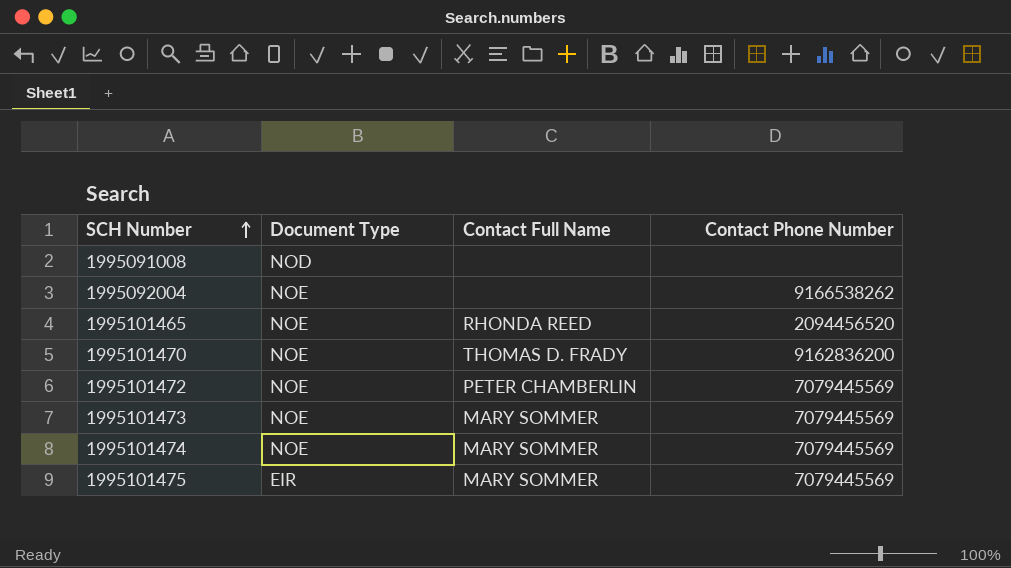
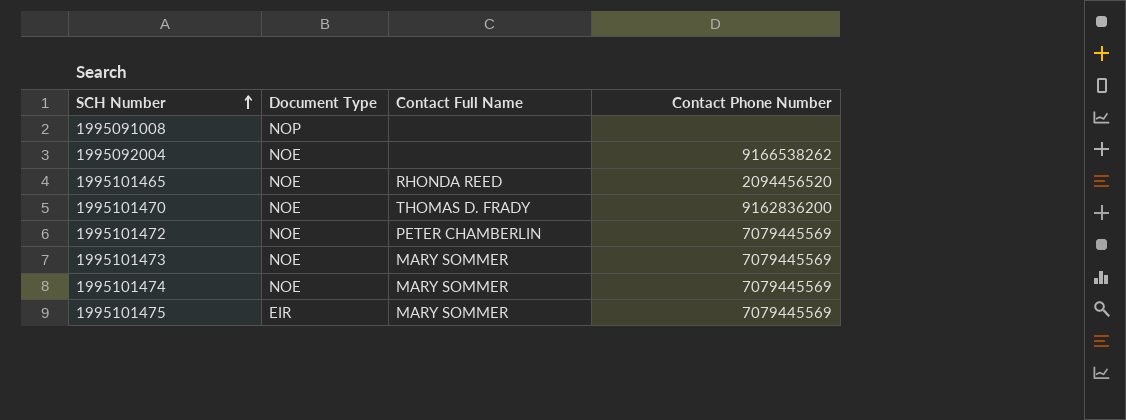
1995091008 | Document Type: NOD -> NOP

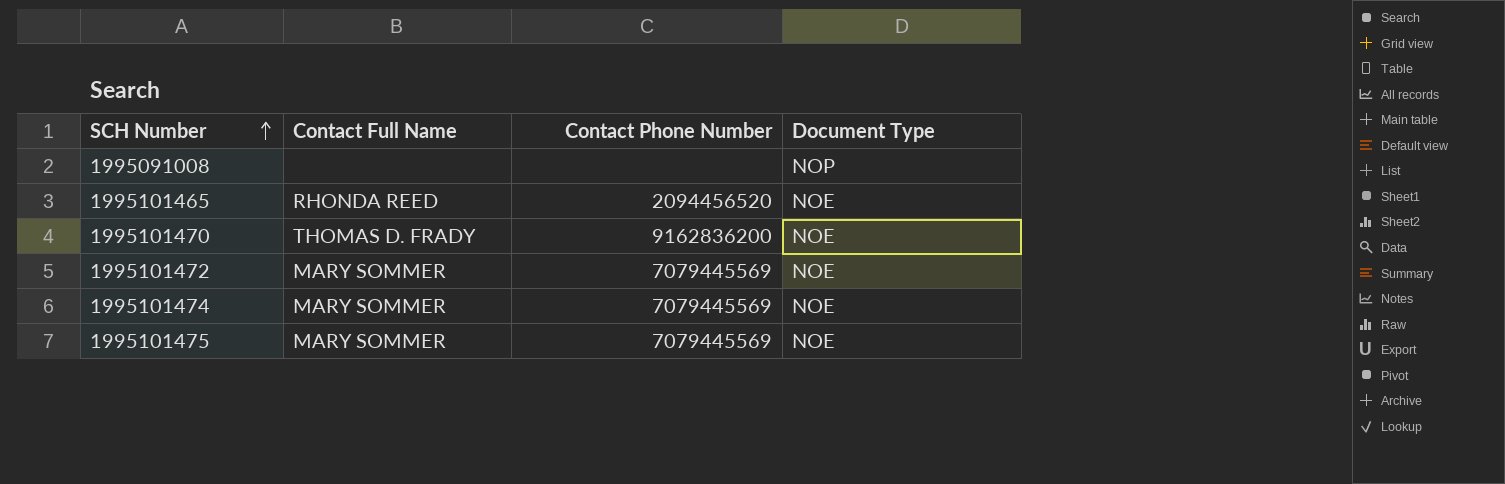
column Document Type | position: 2 -> 4
row 1995092004: NOE | none | 9166538262 -> none
row 1995101473: NOE | MARY SOMMER | 7079445569 -> none
1995101472 | Contact Full Name: PETER CHAMBERLIN -> MARY SOMMER
1995101475 | Document Type: EIR -> NOE

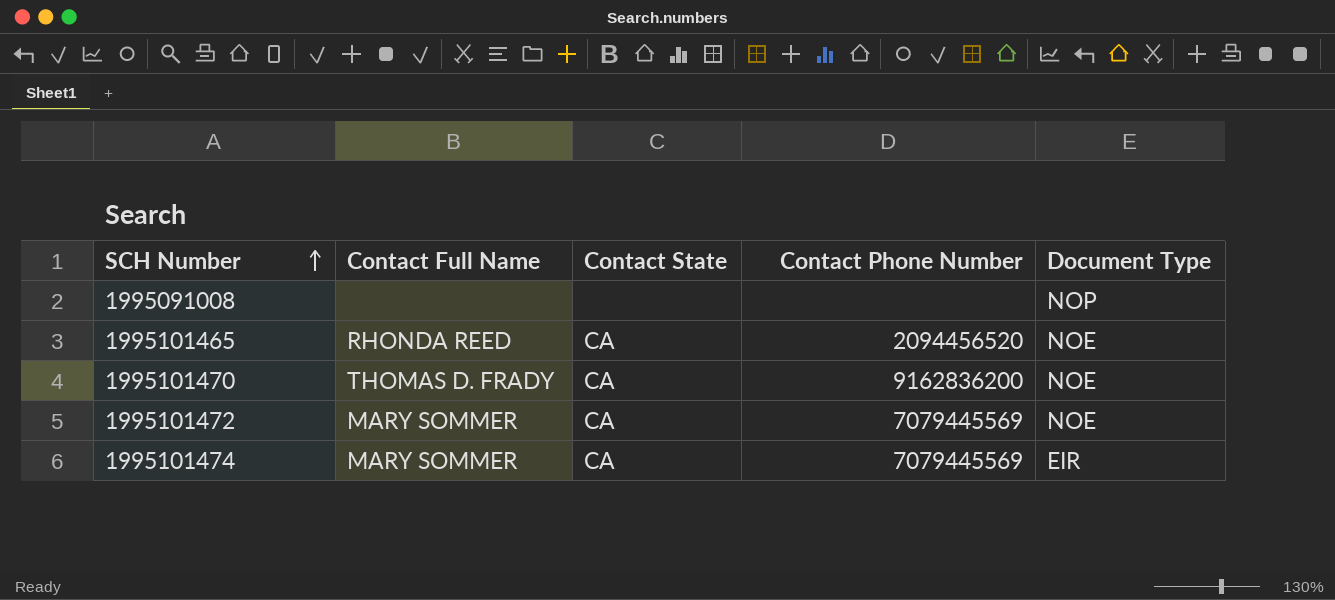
column Contact State | position: none -> 3
row 1995101475: MARY SOMMER | 7079445569 | NOE -> none
1995101474 | Document Type: NOE -> EIR

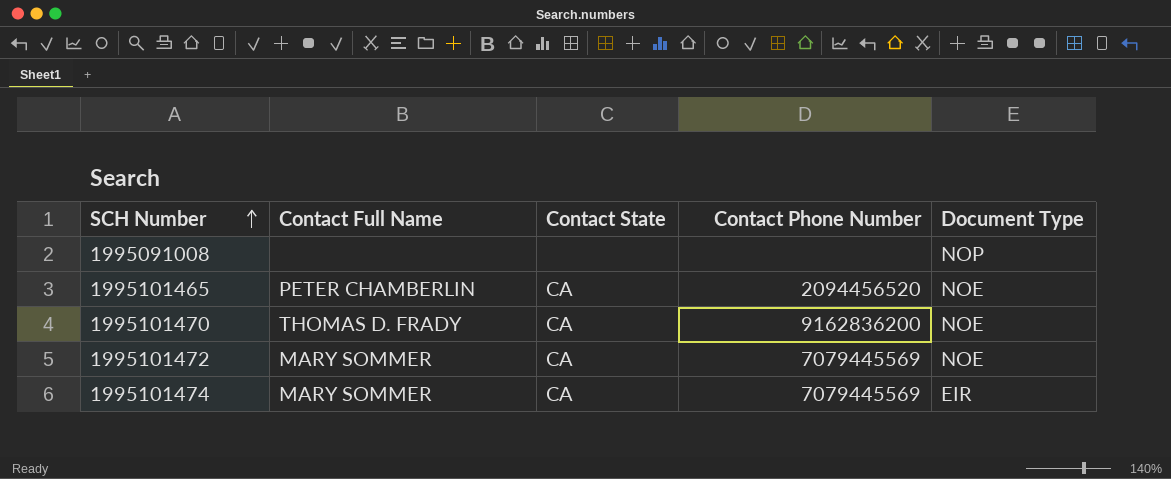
1995101465 | Contact Full Name: RHONDA REED -> PETER CHAMBERLIN

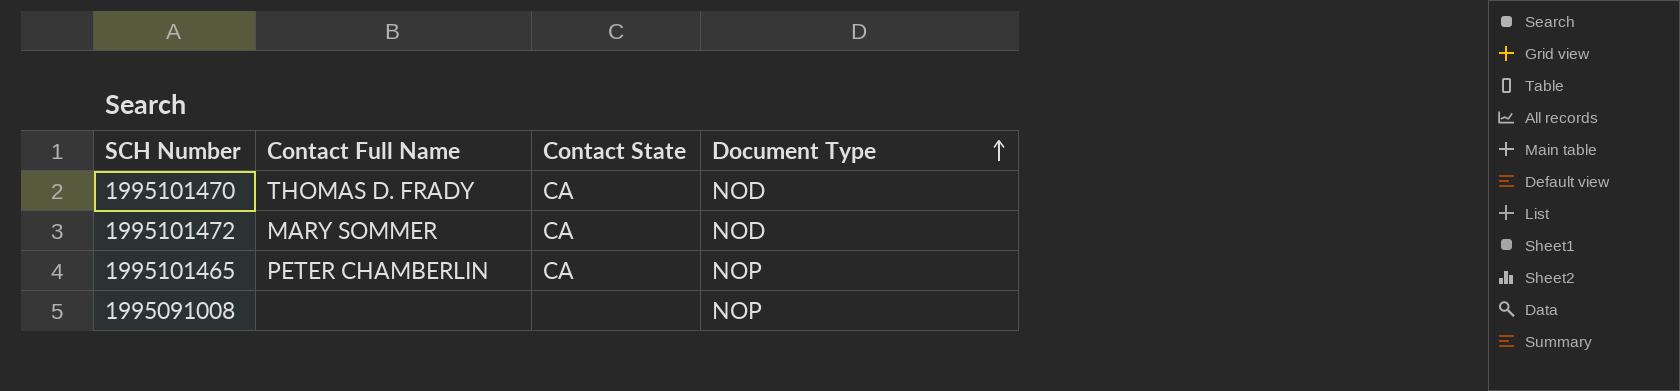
row order: SCH Number ascending -> Document Type ascending
column Contact Phone Number | position: 4 -> none
row 1995101474: MARY SOMMER | CA | 7079445569 | EIR -> none
1995101470 | Document Type: NOE -> NOD
1995101472 | Document Type: NOE -> NOD
1995101465 | Document Type: NOE -> NOP

